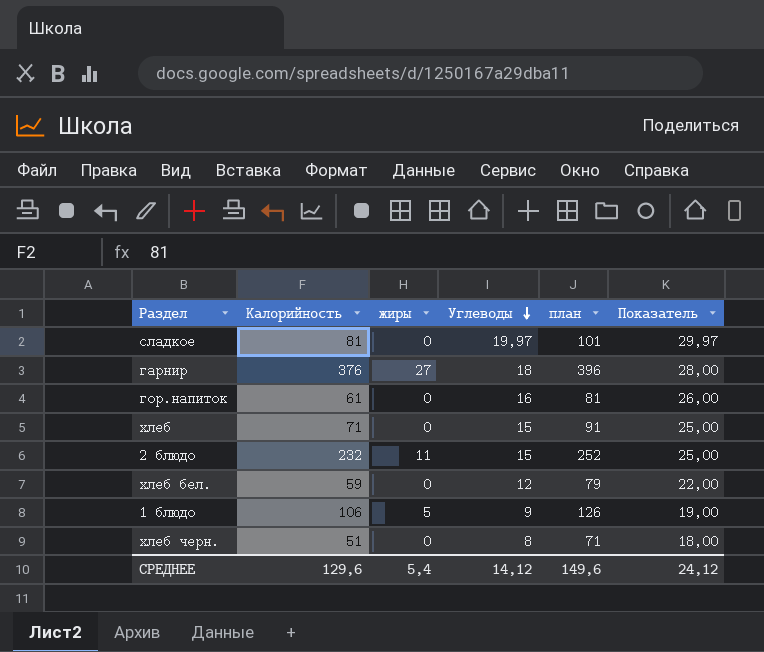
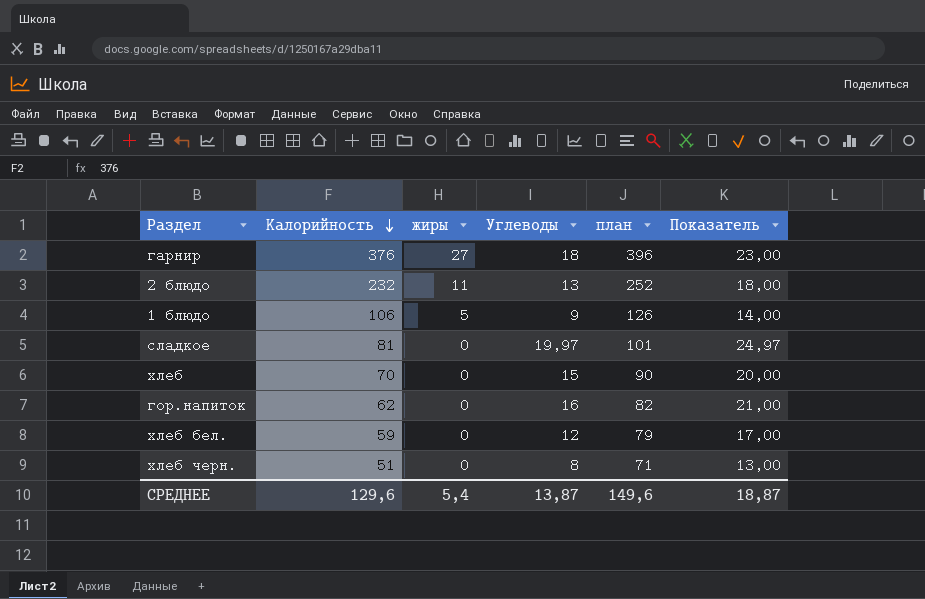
row order: Углеводы descending -> Калорийность descending
column Показатель | formula: [Углеводы] + 10 -> [Углеводы] + 5
2 блюдо | Углеводы: 15 -> 13
хлеб | Калорийность: 71 -> 70
хлеб | план: 91 -> 90
гор.напиток | Калорийность: 61 -> 62
гор.напиток | план: 81 -> 82
СРЕДНЕЕ | Углеводы: 14,12 -> 13,87
СРЕДНЕЕ | Показатель: 24,12 -> 18,87

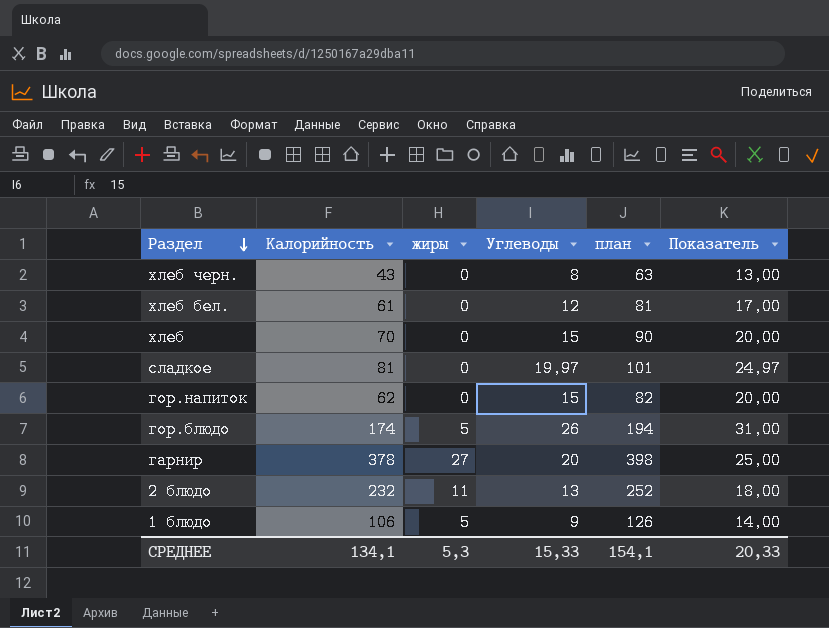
row order: Калорийность descending -> Раздел descending
хлеб черн. | Калорийность: 51 -> 43
хлеб черн. | план: 71 -> 63
хлеб бел. | Калорийность: 59 -> 61
хлеб бел. | план: 79 -> 81
гор.напиток | Углеводы: 16 -> 15
гор.напиток | Показатель: 21,00 -> 20,00
row гор.блюдо: none -> 174 | 5 | 26 | 194 | 31,00
гарнир | Калорийность: 376 -> 378
гарнир | Углеводы: 18 -> 20
гарнир | план: 396 -> 398
гарнир | Показатель: 23,00 -> 25,00
СРЕДНЕЕ | Калорийность: 129,6 -> 134,1
СРЕДНЕЕ | жиры: 5,4 -> 5,3
СРЕДНЕЕ | Углеводы: 13,87 -> 15,33
СРЕДНЕЕ | план: 149,6 -> 154,1
СРЕДНЕЕ | Показатель: 18,87 -> 20,33

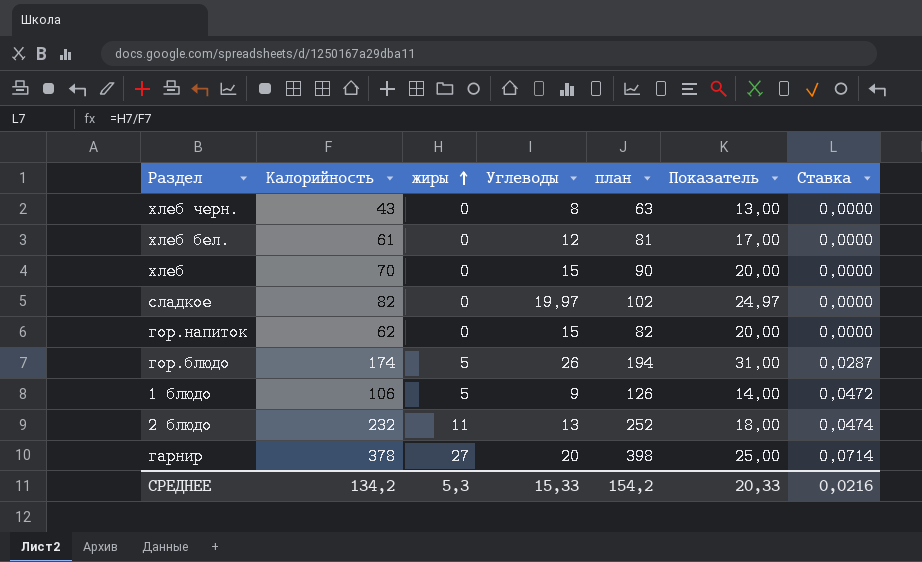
row order: Раздел descending -> жиры ascending
column Ставка | formula: none -> [жиры] / [Калорийность]
сладкое | Калорийность: 81 -> 82
сладкое | план: 101 -> 102
СРЕДНЕЕ | Калорийность: 134,1 -> 134,2
СРЕДНЕЕ | план: 154,1 -> 154,2

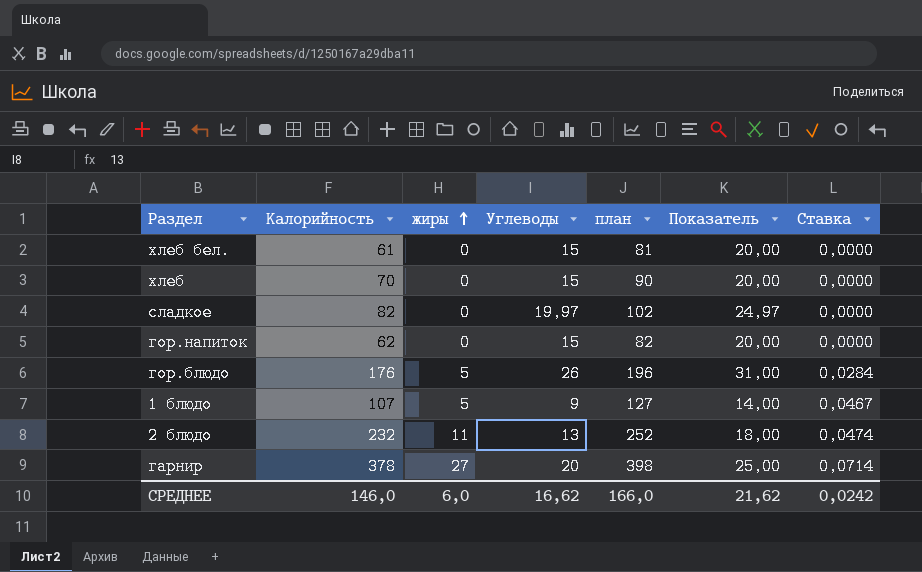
row хлеб черн.: 43 | 0 | 8 | 63 | 13,00 | 0,0000 -> none
хлеб бел. | Углеводы: 12 -> 15
хлеб бел. | Показатель: 17,00 -> 20,00
гор.блюдо | Калорийность: 174 -> 176
гор.блюдо | план: 194 -> 196
гор.блюдо | Ставка: 0,0287 -> 0,0284
1 блюдо | Калорийность: 106 -> 107
1 блюдо | план: 126 -> 127
1 блюдо | Ставка: 0,0472 -> 0,0467
СРЕДНЕЕ | Калорийность: 134,2 -> 146,0
СРЕДНЕЕ | жиры: 5,3 -> 6,0
СРЕДНЕЕ | Углеводы: 15,33 -> 16,62
СРЕДНЕЕ | план: 154,2 -> 166,0
СРЕДНЕЕ | Показатель: 20,33 -> 21,62
СРЕДНЕЕ | Ставка: 0,0216 -> 0,0242

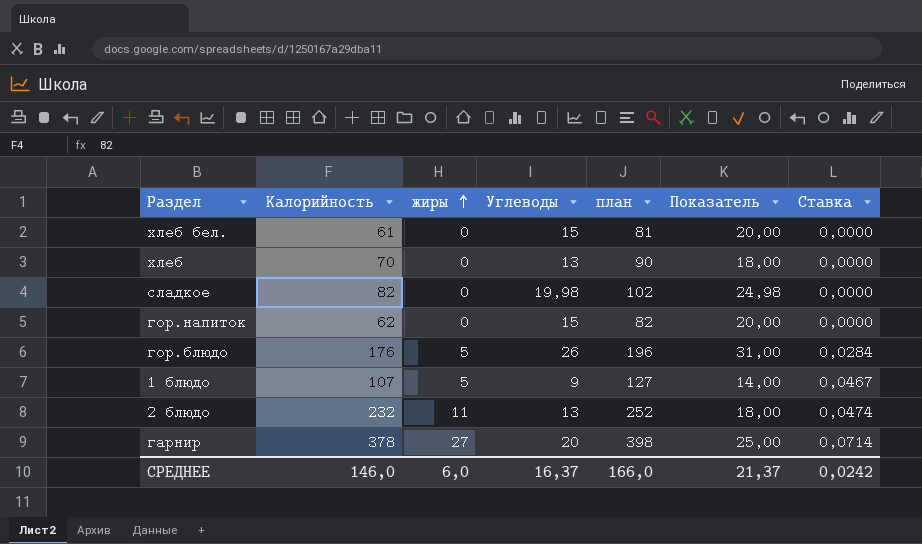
хлеб | Углеводы: 15 -> 13
хлеб | Показатель: 20,00 -> 18,00
сладкое | Углеводы: 19,97 -> 19,98
сладкое | Показатель: 24,97 -> 24,98
СРЕДНЕЕ | Углеводы: 16,62 -> 16,37
СРЕДНЕЕ | Показатель: 21,62 -> 21,37

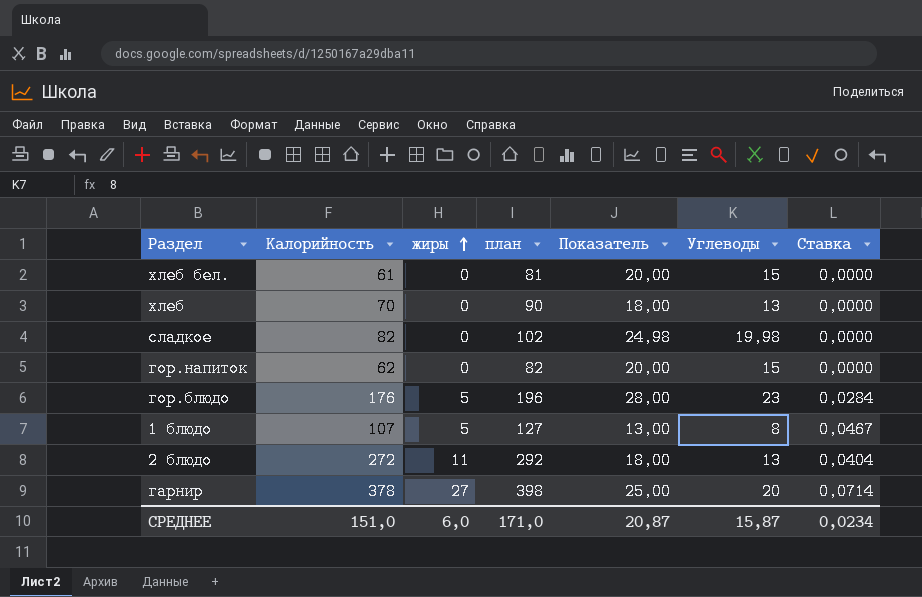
column Углеводы | position: 4 -> 6
гор.блюдо | Показатель: 31,00 -> 28,00
гор.блюдо | Углеводы: 26 -> 23
1 блюдо | Показатель: 14,00 -> 13,00
1 блюдо | Углеводы: 9 -> 8
2 блюдо | Калорийность: 232 -> 272
2 блюдо | план: 252 -> 292
2 блюдо | Ставка: 0,0474 -> 0,0404
СРЕДНЕЕ | Калорийность: 146,0 -> 151,0
СРЕДНЕЕ | план: 166,0 -> 171,0
СРЕДНЕЕ | Показатель: 21,37 -> 20,87
СРЕДНЕЕ | Углеводы: 16,37 -> 15,87
СРЕДНЕЕ | Ставка: 0,0242 -> 0,0234

